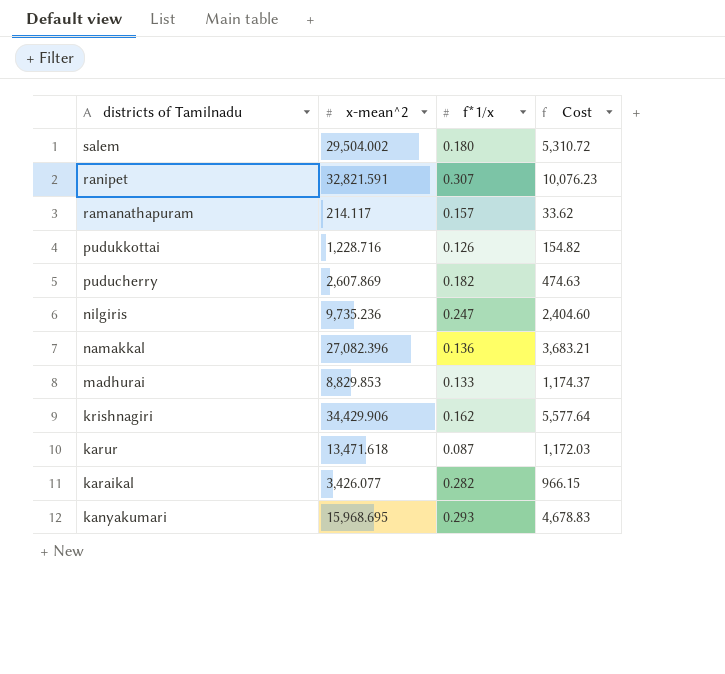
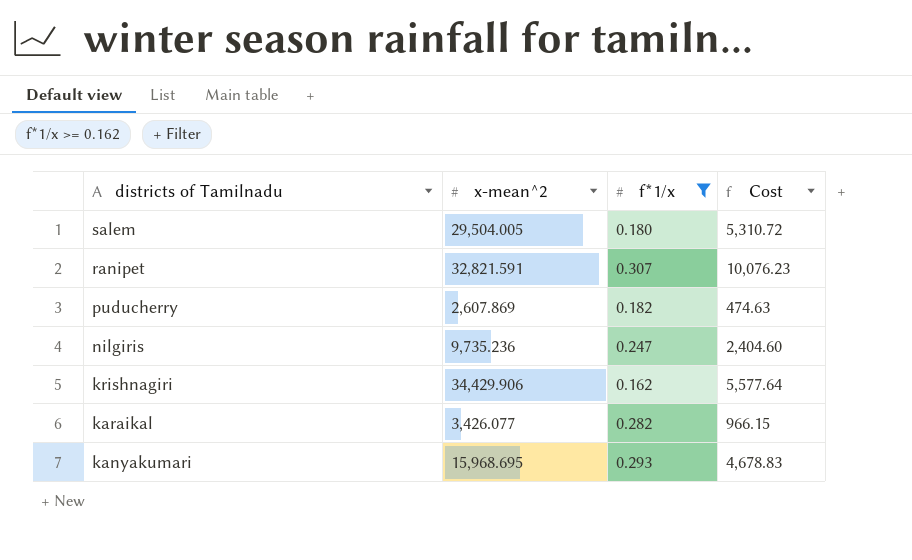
filter: none -> f*1/x >= 0.162
salem | x-mean^2: 29,504.002 -> 29,504.005

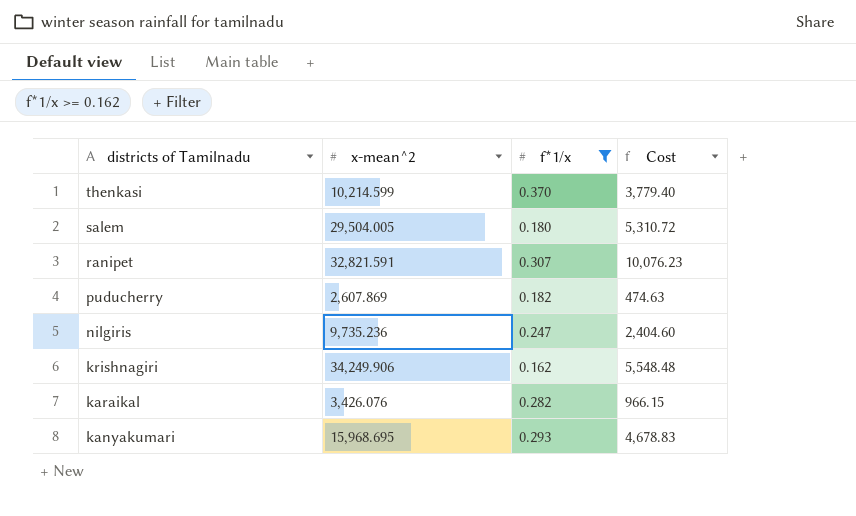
row thenkasi: none -> 10,214.599 | 0.370 | 3,779.40
krishnagiri | x-mean^2: 34,429.906 -> 34,249.906
krishnagiri | Cost: 5,577.64 -> 5,548.48
karaikal | x-mean^2: 3,426.077 -> 3,426.076

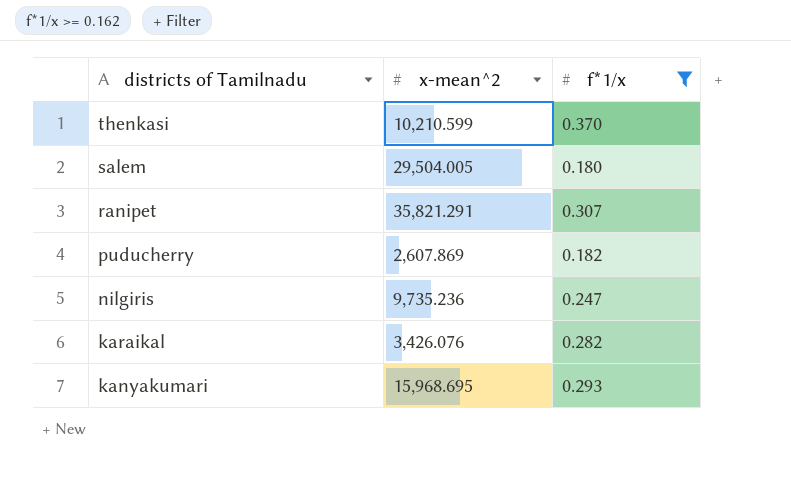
column Cost | formula: [x-mean^2] * [f*1/x] -> none
row krishnagiri: 34,249.906 | 0.162 | 5,548.48 -> none
thenkasi | x-mean^2: 10,214.599 -> 10,210.599
ranipet | x-mean^2: 32,821.591 -> 35,821.291

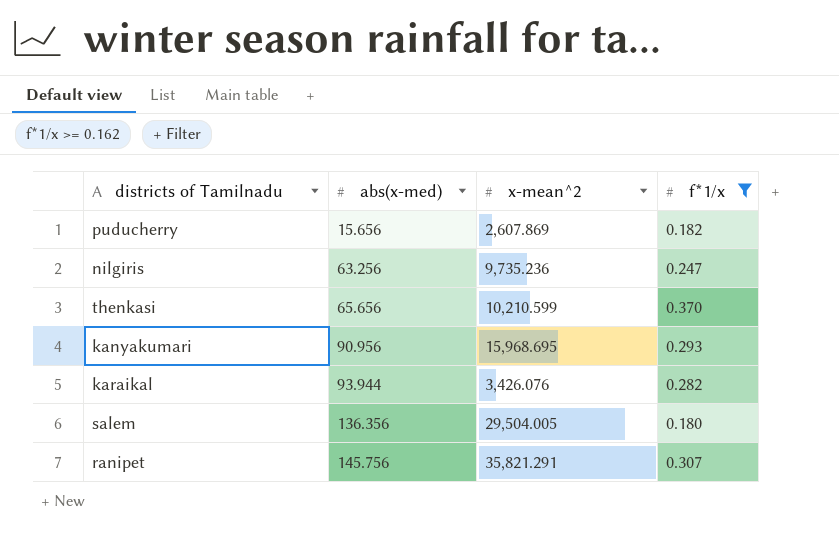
row order: districts of Tamilnadu descending -> abs(x-med) ascending
column abs(x-med) | position: none -> 2

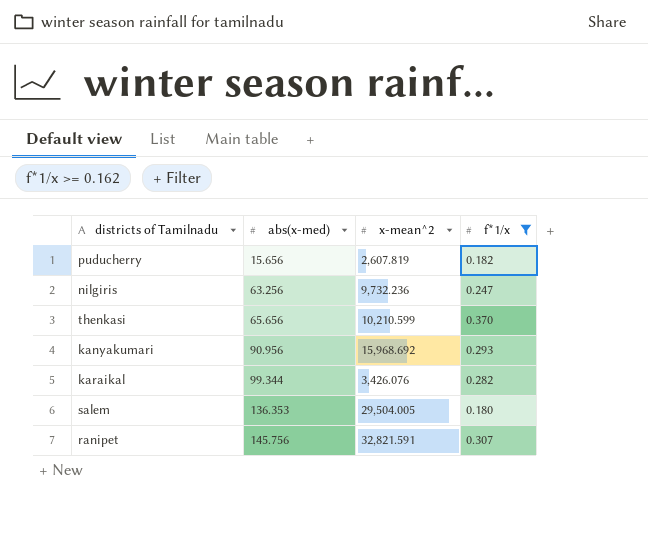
puducherry | x-mean^2: 2,607.869 -> 2,607.819
nilgiris | x-mean^2: 9,735.236 -> 9,732.236
kanyakumari | x-mean^2: 15,968.695 -> 15,968.692
karaikal | abs(x-med): 93.944 -> 99.344
salem | abs(x-med): 136.356 -> 136.353
ranipet | x-mean^2: 35,821.291 -> 32,821.591

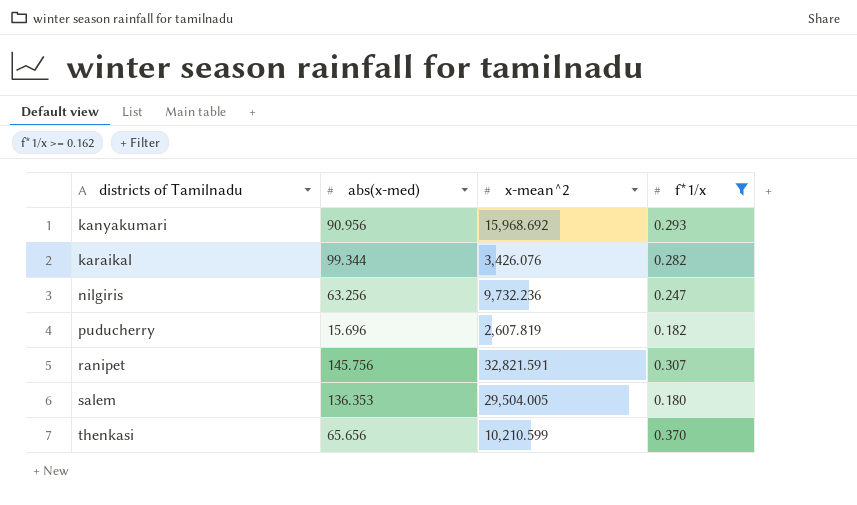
row order: abs(x-med) ascending -> districts of Tamilnadu ascending
puducherry | abs(x-med): 15.656 -> 15.696

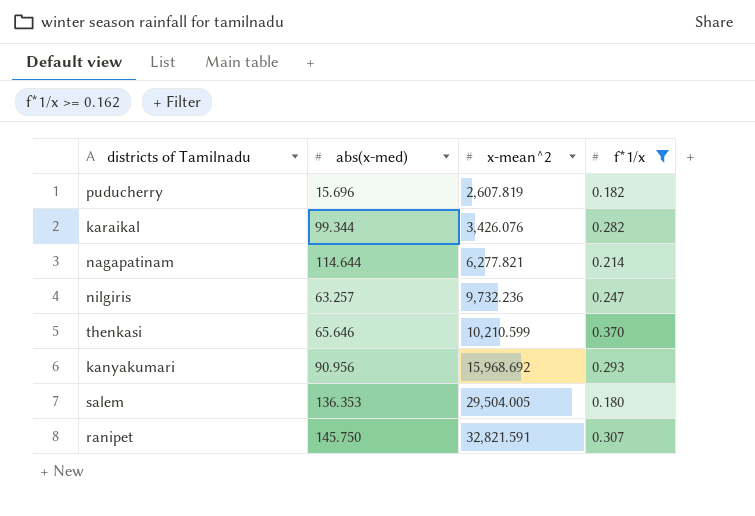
row order: districts of Tamilnadu ascending -> x-mean^2 ascending
row nagapatinam: none -> 114.644 | 6,277.821 | 0.214
nilgiris | abs(x-med): 63.256 -> 63.257
thenkasi | abs(x-med): 65.656 -> 65.646
ranipet | abs(x-med): 145.756 -> 145.750

